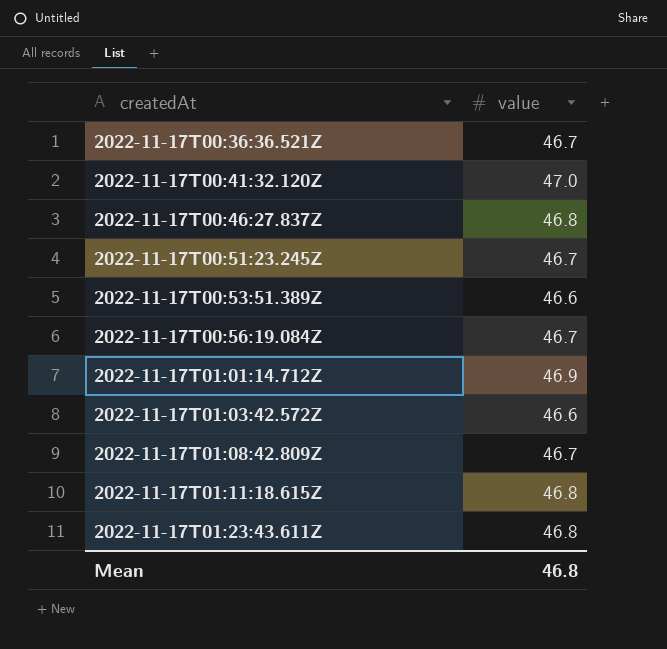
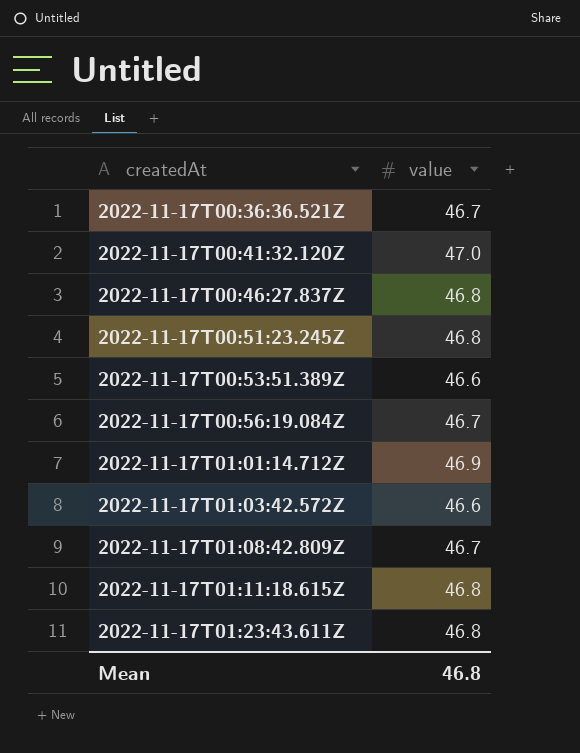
2022-11-17T00:51:23.245Z | value: 46.7 -> 46.8

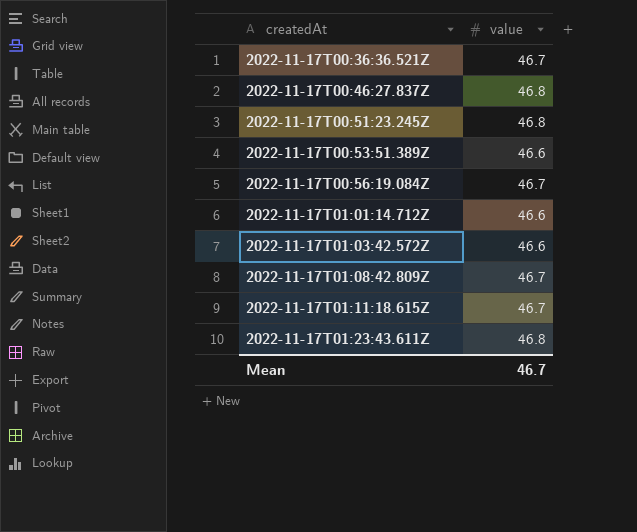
row 2022-11-17T00:41:32.120Z: 47.0 -> none
2022-11-17T01:01:14.712Z | value: 46.9 -> 46.6
2022-11-17T01:11:18.615Z | value: 46.8 -> 46.7
Mean | value: 46.8 -> 46.7

